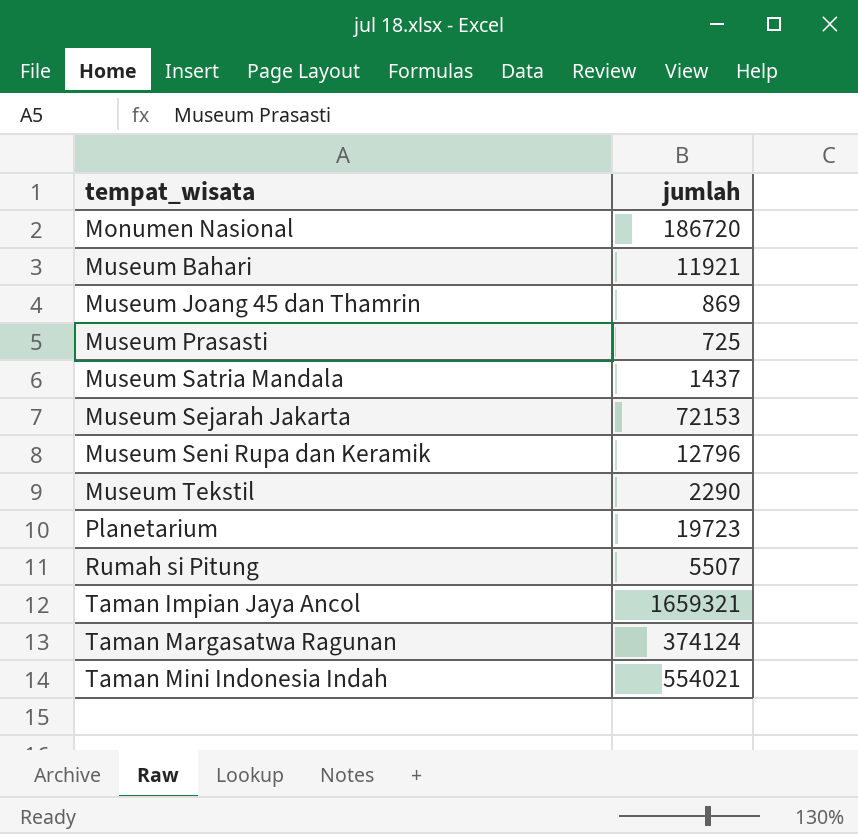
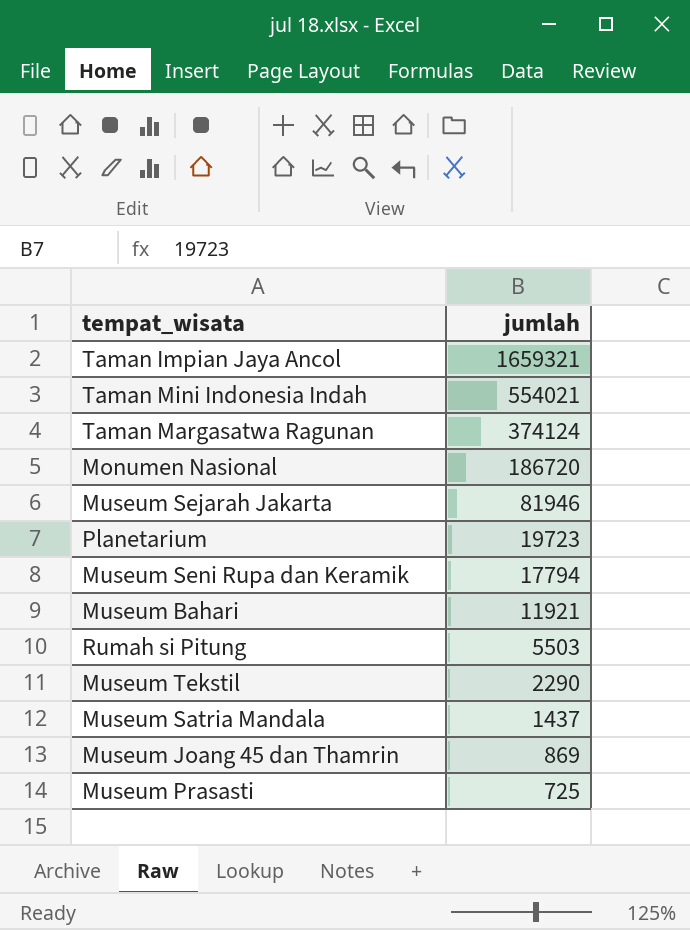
row order: tempat_wisata ascending -> jumlah descending
Museum Sejarah Jakarta | jumlah: 72153 -> 81946
Museum Seni Rupa dan Keramik | jumlah: 12796 -> 17794
Rumah si Pitung | jumlah: 5507 -> 5503

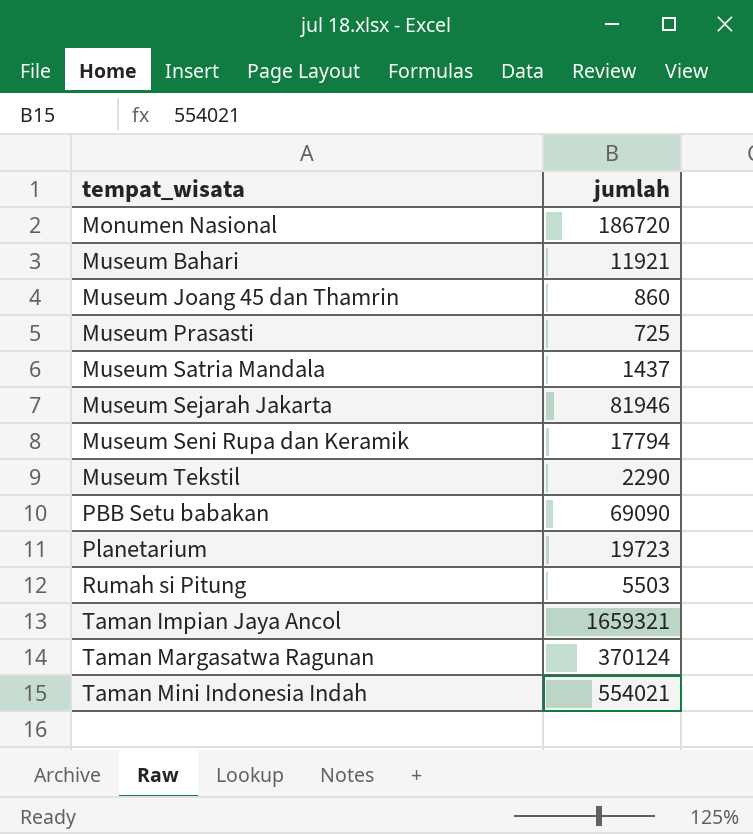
row order: jumlah descending -> tempat_wisata ascending
Museum Joang 45 dan Thamrin | jumlah: 869 -> 860
row PBB Setu babakan: none -> 69090
Taman Margasatwa Ragunan | jumlah: 374124 -> 370124

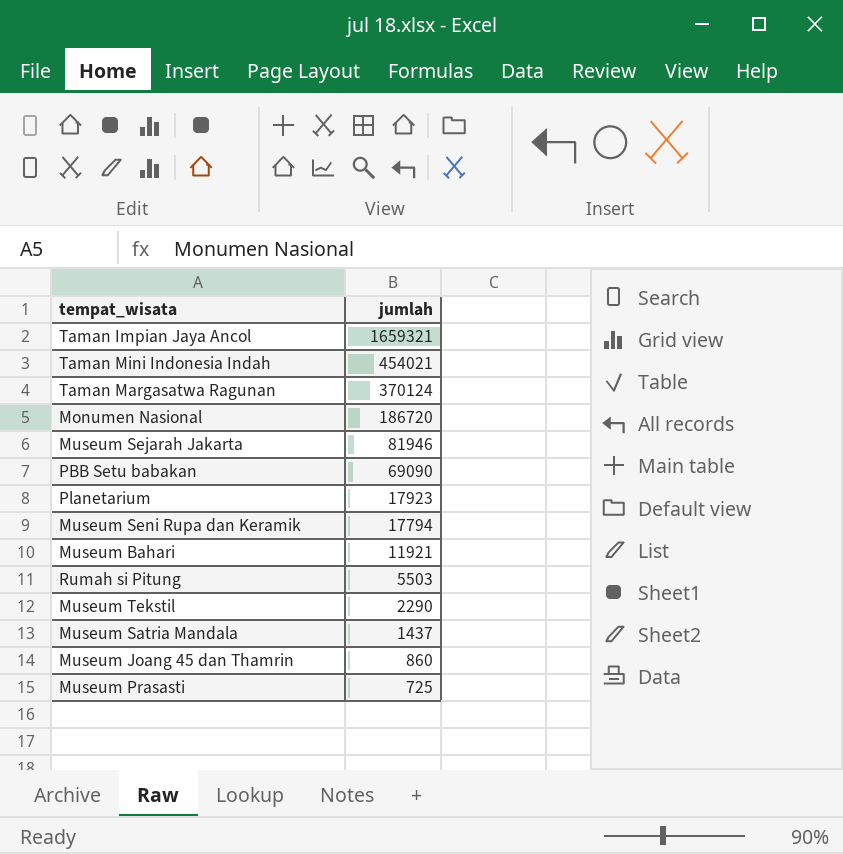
row order: tempat_wisata ascending -> jumlah descending
Taman Mini Indonesia Indah | jumlah: 554021 -> 454021
Planetarium | jumlah: 19723 -> 17923

